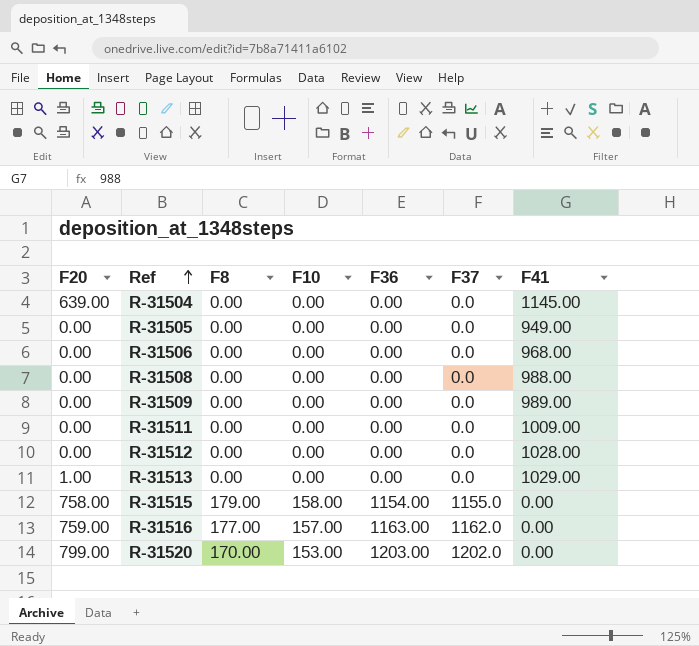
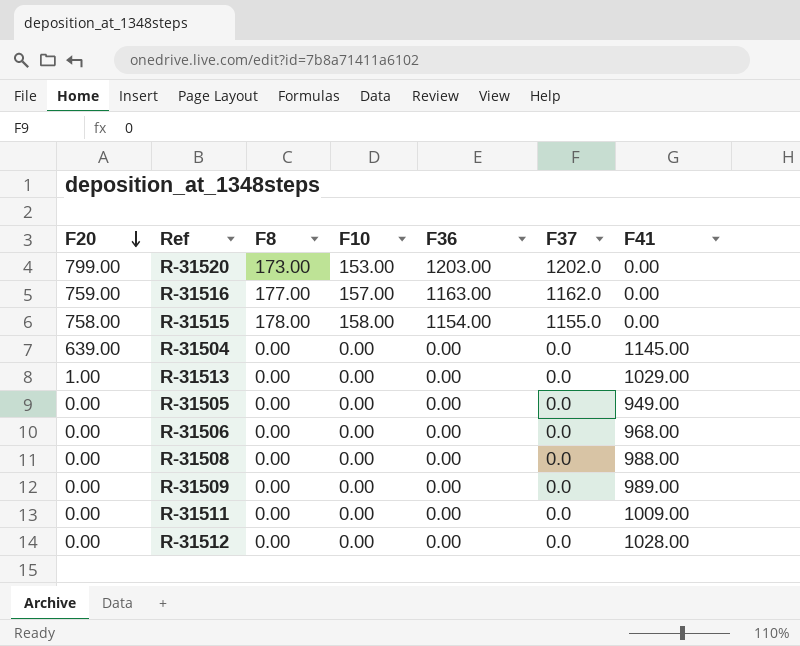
row order: Ref ascending -> F20 descending
R-31520 | F8: 170.00 -> 173.00
R-31515 | F8: 179.00 -> 178.00

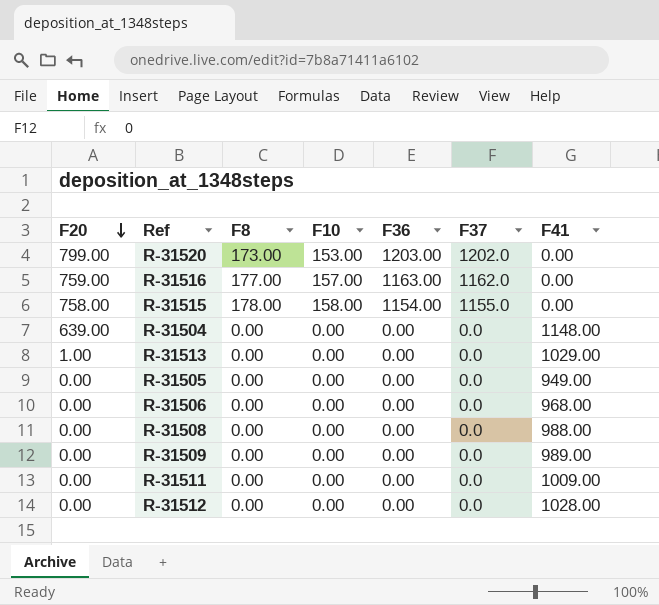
R-31504 | F41: 1145.00 -> 1148.00

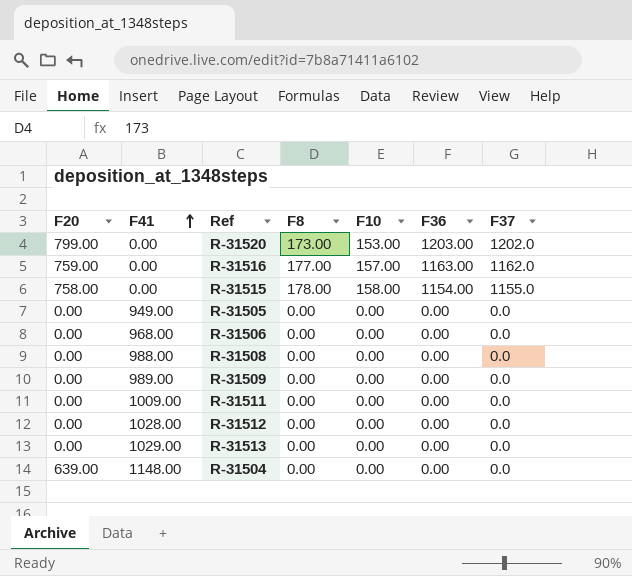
row order: F20 descending -> F41 ascending
column F41 | position: 7 -> 2
R-31513 | F20: 1.00 -> 0.00

